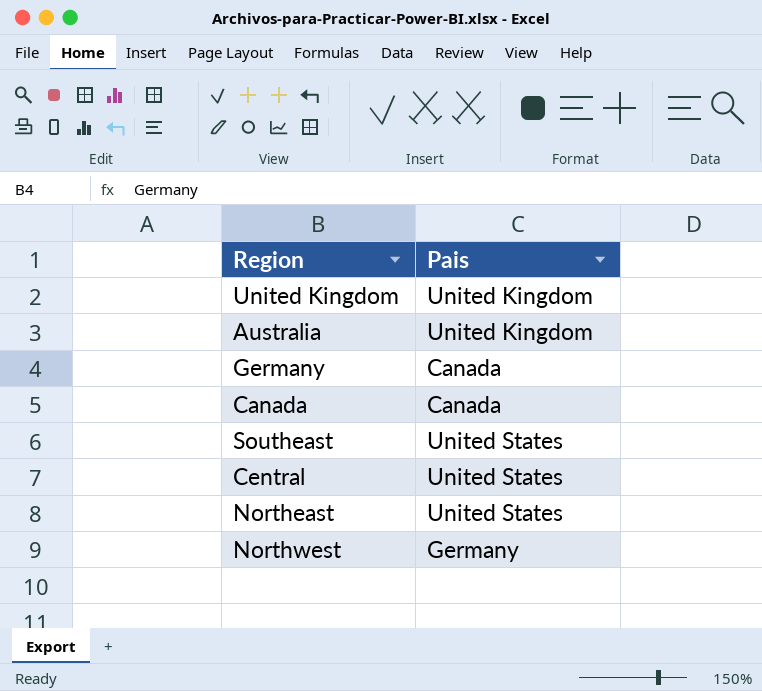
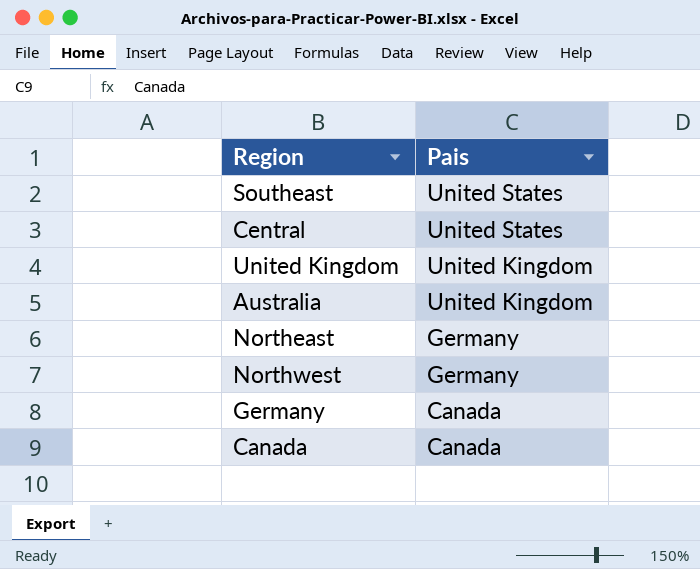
row order: none -> Pais descending
Northeast | Pais: United States -> Germany

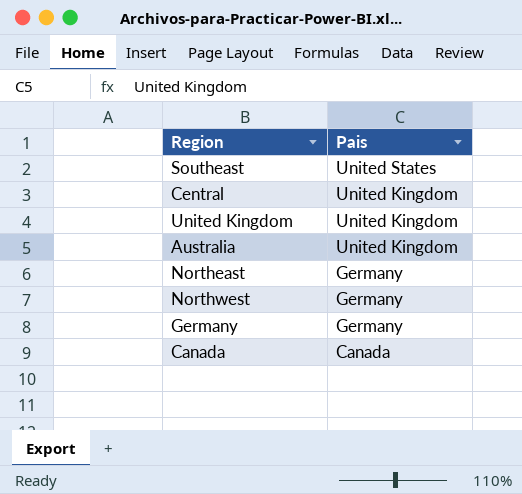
Central | Pais: United States -> United Kingdom
Germany | Pais: Canada -> Germany

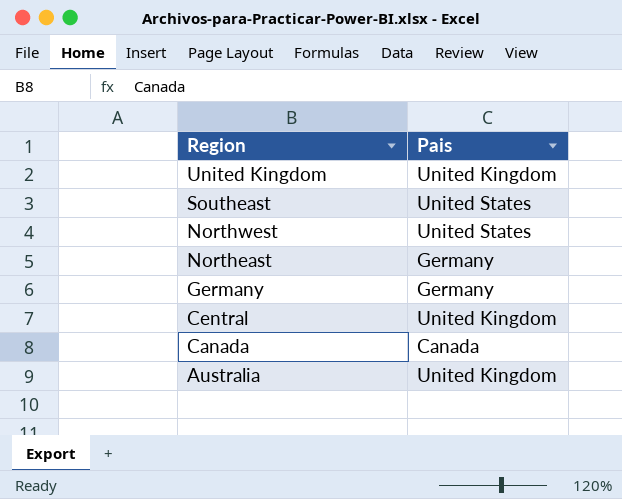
row order: Pais descending -> Region descending
Northwest | Pais: Germany -> United States

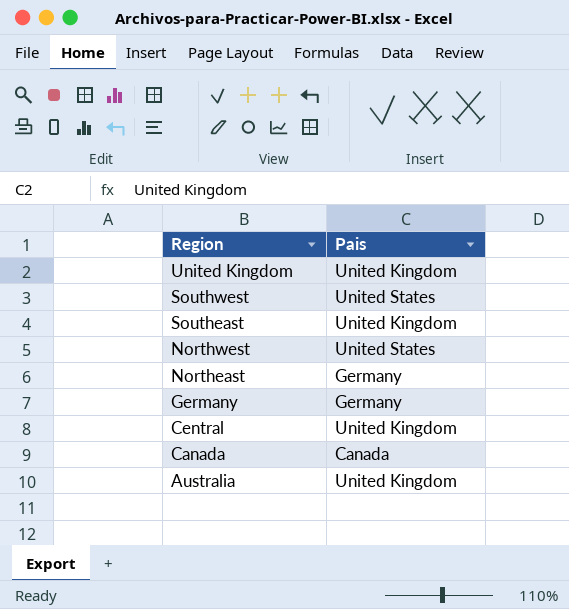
row Southwest: none -> United States
Southeast | Pais: United States -> United Kingdom

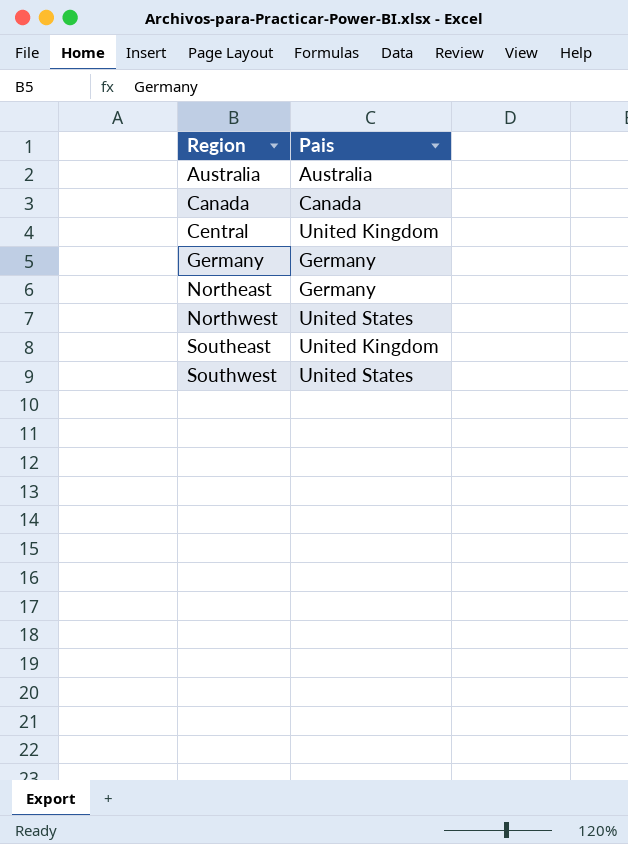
row order: Region descending -> Region ascending
row United Kingdom: United Kingdom -> none
Australia | Pais: United Kingdom -> Australia

